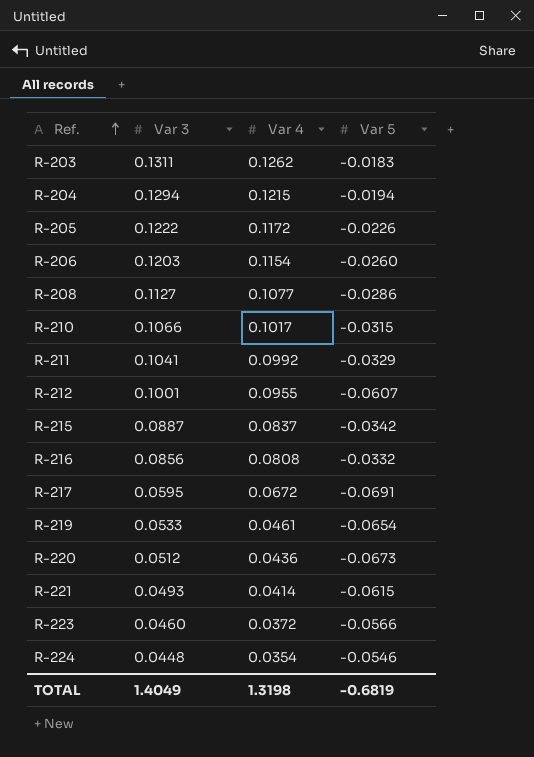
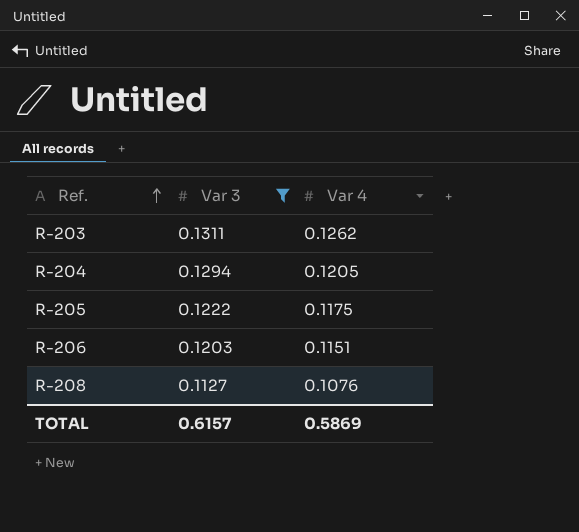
filter: none -> Var 3 >= 0.1127
column Var 5 | position: 4 -> none
R-204 | Var 4: 0.1215 -> 0.1205
R-205 | Var 4: 0.1172 -> 0.1175
R-206 | Var 4: 0.1154 -> 0.1151
R-208 | Var 4: 0.1077 -> 0.1076
TOTAL | Var 3: 1.4049 -> 0.6157
TOTAL | Var 4: 1.3198 -> 0.5869

